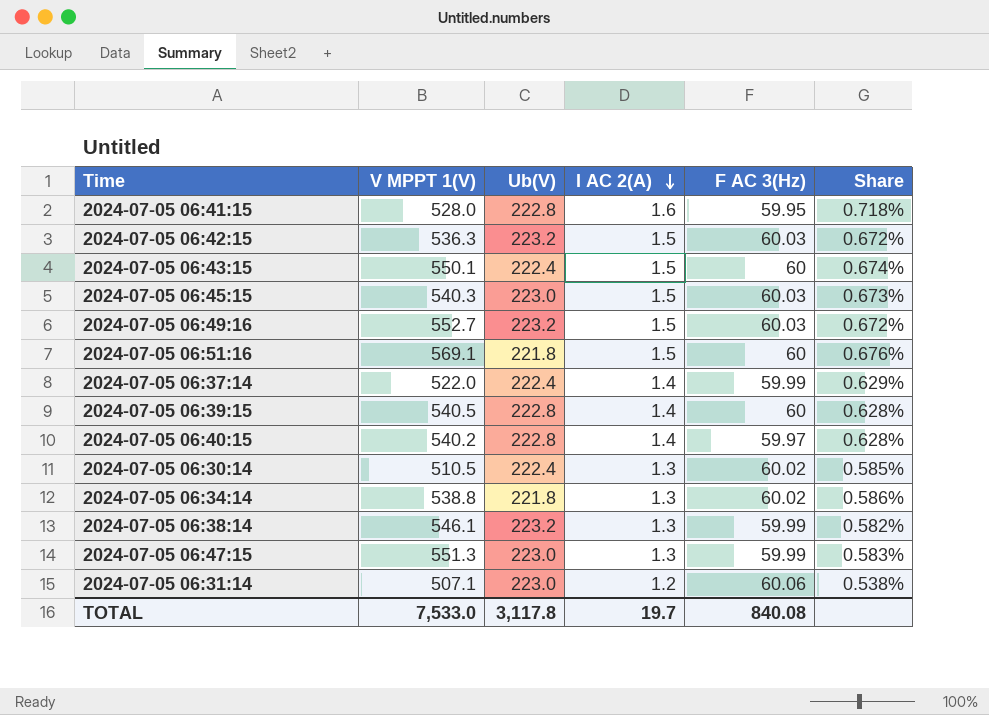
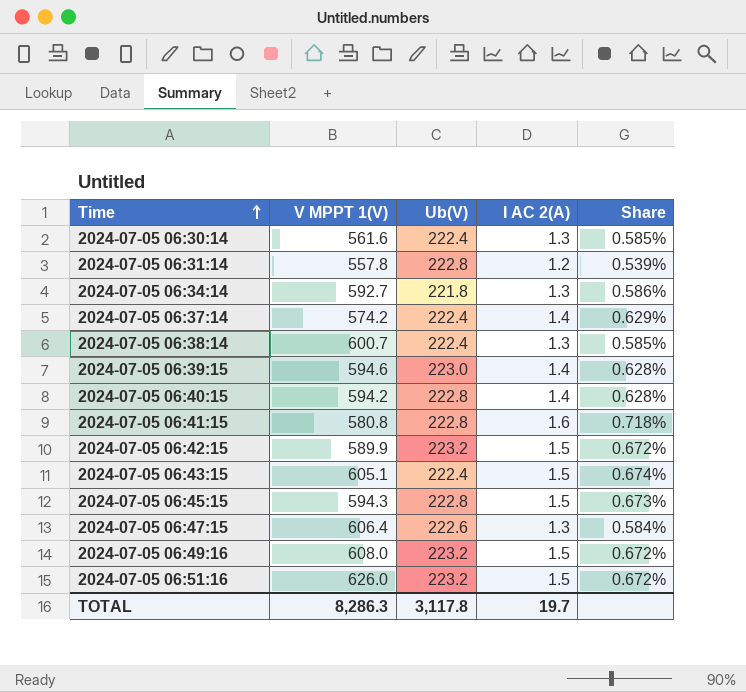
row order: I AC 2(A) descending -> Time ascending
column F AC 3(Hz) | position: 5 -> none
2024-07-05 06:30:14 | V MPPT 1(V): 510.5 -> 561.6
2024-07-05 06:31:14 | V MPPT 1(V): 507.1 -> 557.8
2024-07-05 06:31:14 | Ub(V): 223.0 -> 222.8
2024-07-05 06:31:14 | Share: 0.538% -> 0.539%
2024-07-05 06:34:14 | V MPPT 1(V): 538.8 -> 592.7
2024-07-05 06:37:14 | V MPPT 1(V): 522.0 -> 574.2
2024-07-05 06:38:14 | V MPPT 1(V): 546.1 -> 600.7
2024-07-05 06:38:14 | Ub(V): 223.2 -> 222.4
2024-07-05 06:38:14 | Share: 0.582% -> 0.585%
2024-07-05 06:39:15 | V MPPT 1(V): 540.5 -> 594.6
2024-07-05 06:39:15 | Ub(V): 222.8 -> 223.0
2024-07-05 06:40:15 | V MPPT 1(V): 540.2 -> 594.2
2024-07-05 06:41:15 | V MPPT 1(V): 528.0 -> 580.8
2024-07-05 06:42:15 | V MPPT 1(V): 536.3 -> 589.9
2024-07-05 06:43:15 | V MPPT 1(V): 550.1 -> 605.1
2024-07-05 06:45:15 | V MPPT 1(V): 540.3 -> 594.3
2024-07-05 06:45:15 | Ub(V): 223.0 -> 222.8
2024-07-05 06:47:15 | V MPPT 1(V): 551.3 -> 606.4
2024-07-05 06:47:15 | Ub(V): 223.0 -> 222.6
2024-07-05 06:47:15 | Share: 0.583% -> 0.584%
2024-07-05 06:49:16 | V MPPT 1(V): 552.7 -> 608.0
2024-07-05 06:51:16 | V MPPT 1(V): 569.1 -> 626.0
2024-07-05 06:51:16 | Ub(V): 221.8 -> 223.2
2024-07-05 06:51:16 | Share: 0.676% -> 0.672%
TOTAL | V MPPT 1(V): 7,533.0 -> 8,286.3

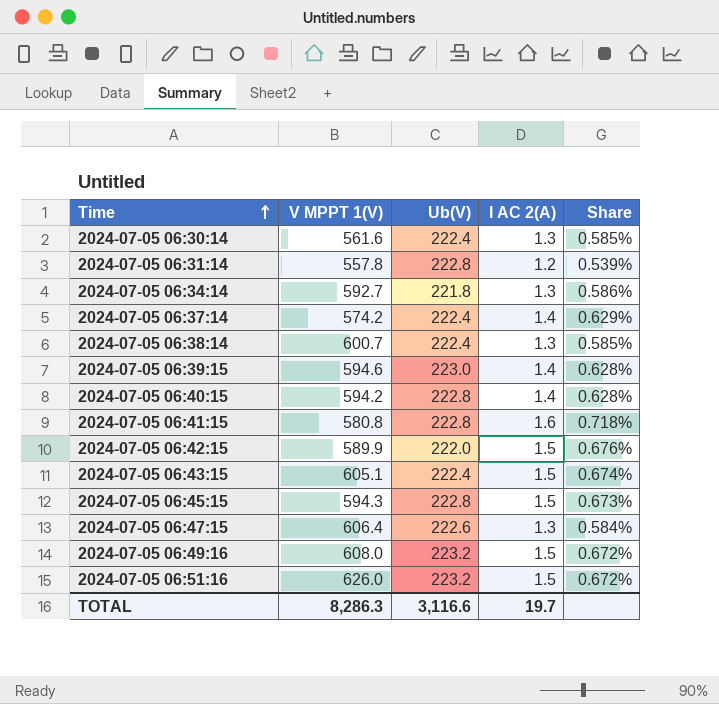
2024-07-05 06:42:15 | Ub(V): 223.2 -> 222.0
2024-07-05 06:42:15 | Share: 0.672% -> 0.676%
TOTAL | Ub(V): 3,117.8 -> 3,116.6

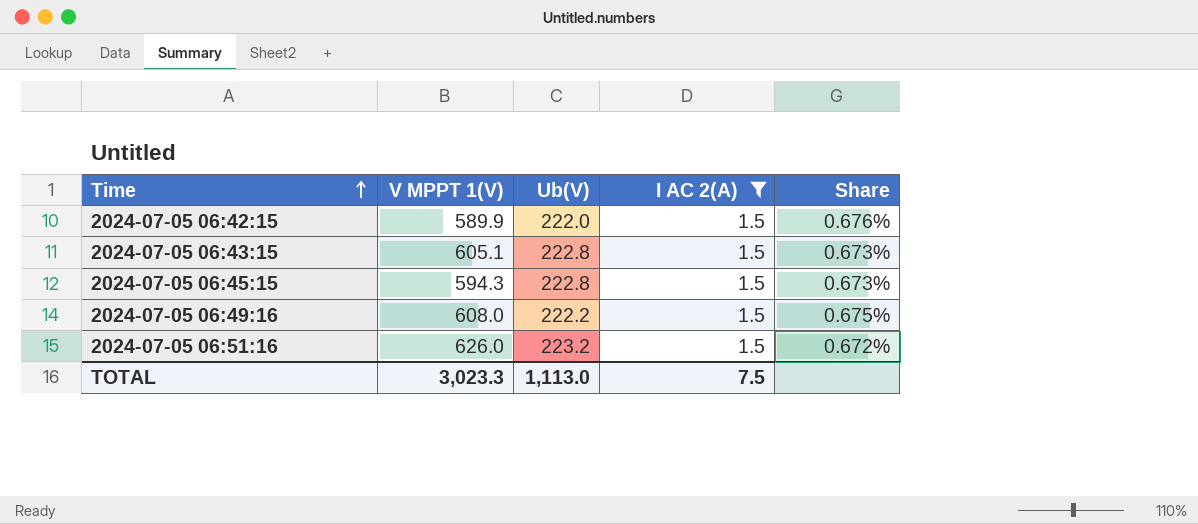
filter: none -> I AC 2(A) = 1.5
2024-07-05 06:43:15 | Ub(V): 222.4 -> 222.8
2024-07-05 06:43:15 | Share: 0.674% -> 0.673%
2024-07-05 06:49:16 | Ub(V): 223.2 -> 222.2
2024-07-05 06:49:16 | Share: 0.672% -> 0.675%
TOTAL | V MPPT 1(V): 8,286.3 -> 3,023.3
TOTAL | Ub(V): 3,116.6 -> 1,113.0
TOTAL | I AC 2(A): 19.7 -> 7.5

